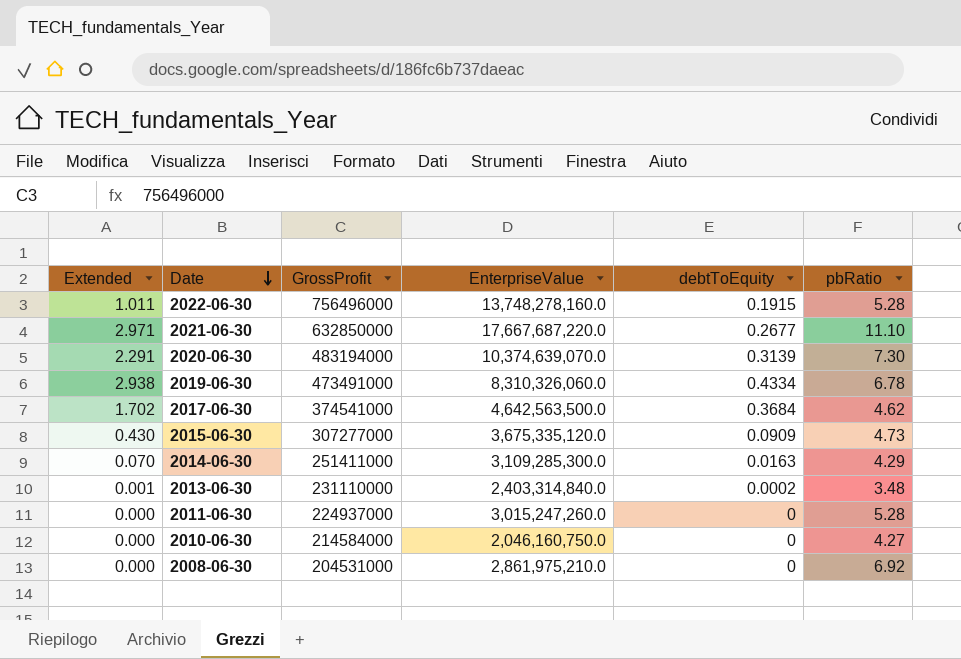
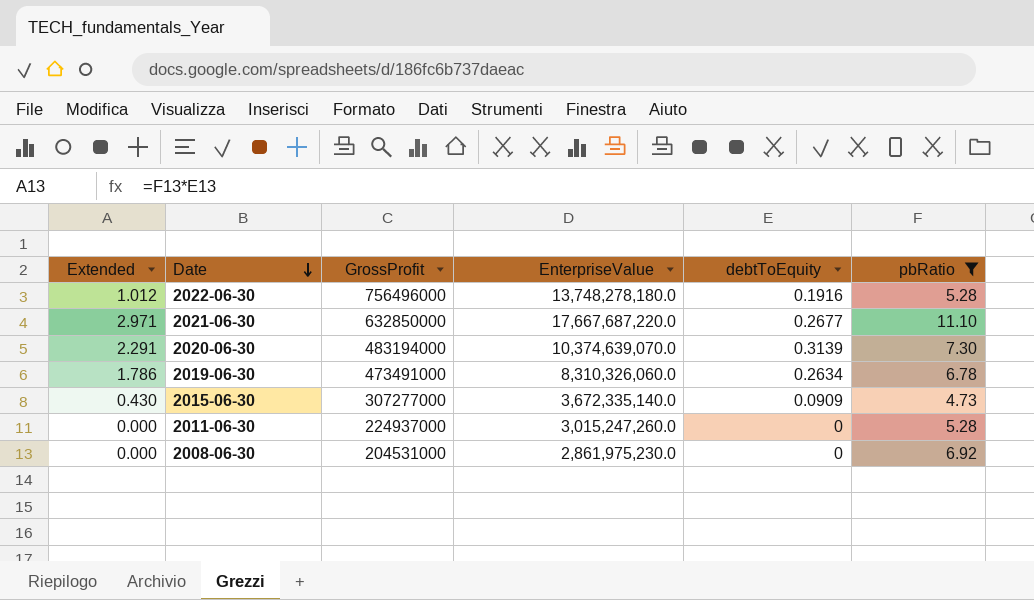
filter: none -> pbRatio >= 4.73
2022-06-30 | Extended: 1.011 -> 1.012
2022-06-30 | EnterpriseValue: 13,748,278,160.0 -> 13,748,278,180.0
2022-06-30 | debtToEquity: 0.1915 -> 0.1916
2019-06-30 | Extended: 2.938 -> 1.786
2019-06-30 | debtToEquity: 0.4334 -> 0.2634
2015-06-30 | EnterpriseValue: 3,675,335,120.0 -> 3,672,335,140.0
2008-06-30 | EnterpriseValue: 2,861,975,210.0 -> 2,861,975,230.0

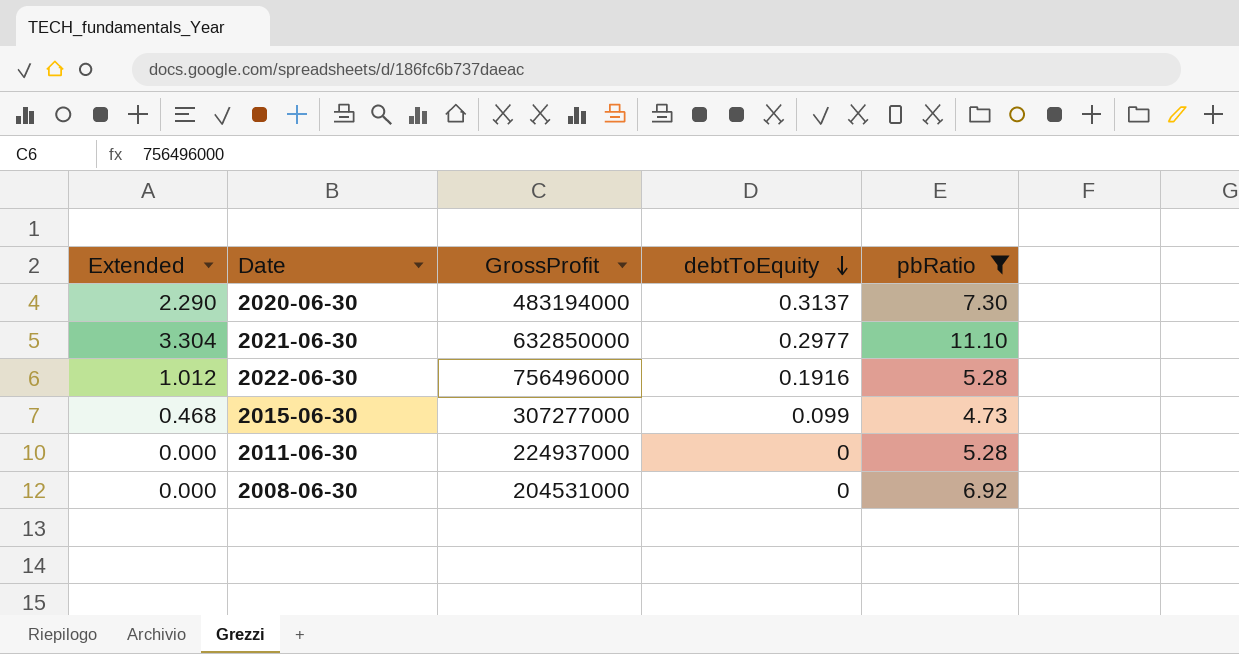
row order: Date descending -> debtToEquity descending
column EnterpriseValue | position: 4 -> none
row 2019-06-30: 1.786 | 473491000 | 8,310,326,060.0 | 0.2634 | 6.78 -> none
2020-06-30 | Extended: 2.291 -> 2.290
2020-06-30 | debtToEquity: 0.3139 -> 0.3137
2021-06-30 | Extended: 2.971 -> 3.304
2021-06-30 | debtToEquity: 0.2677 -> 0.2977
2015-06-30 | Extended: 0.430 -> 0.468
2015-06-30 | debtToEquity: 0.0909 -> 0.099

